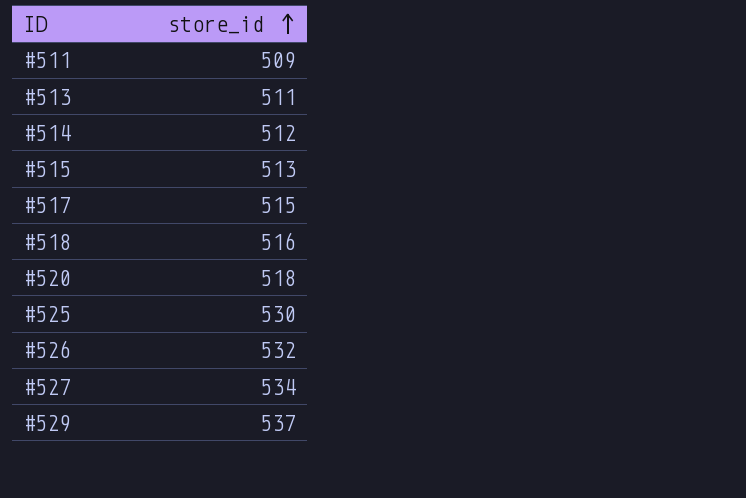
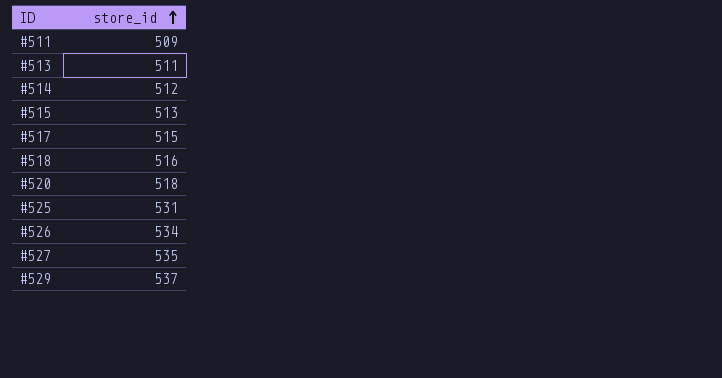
#525 | store_id: 530 -> 531
#526 | store_id: 532 -> 534
#527 | store_id: 534 -> 535

